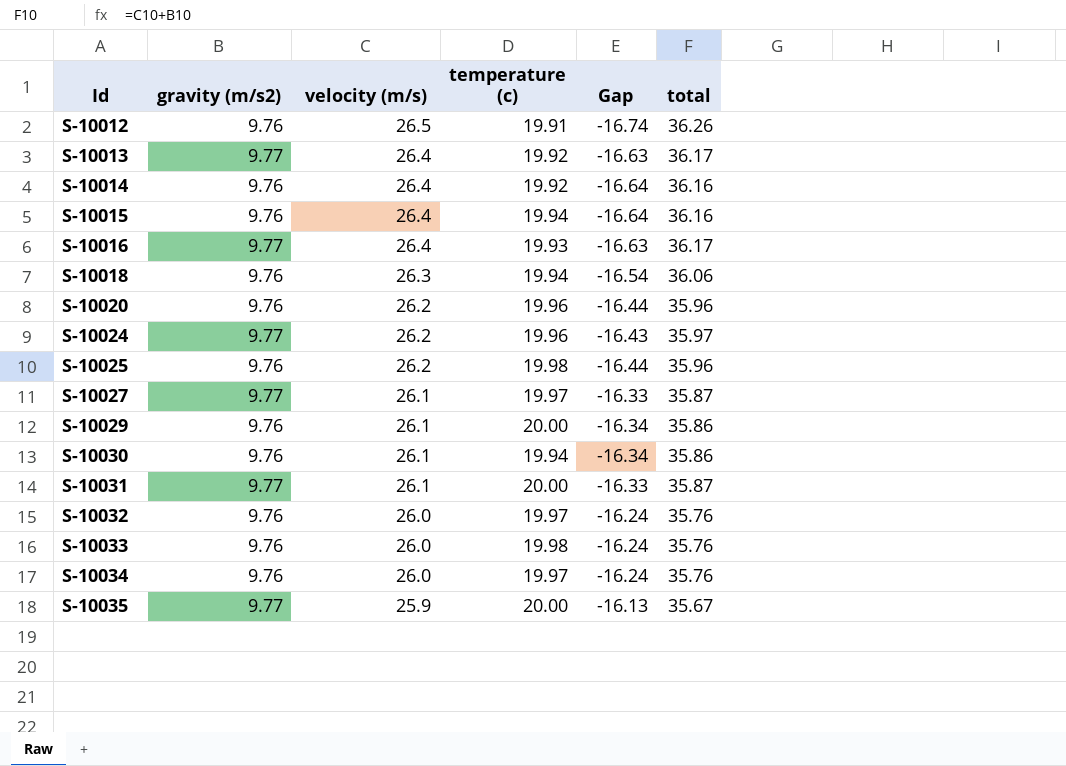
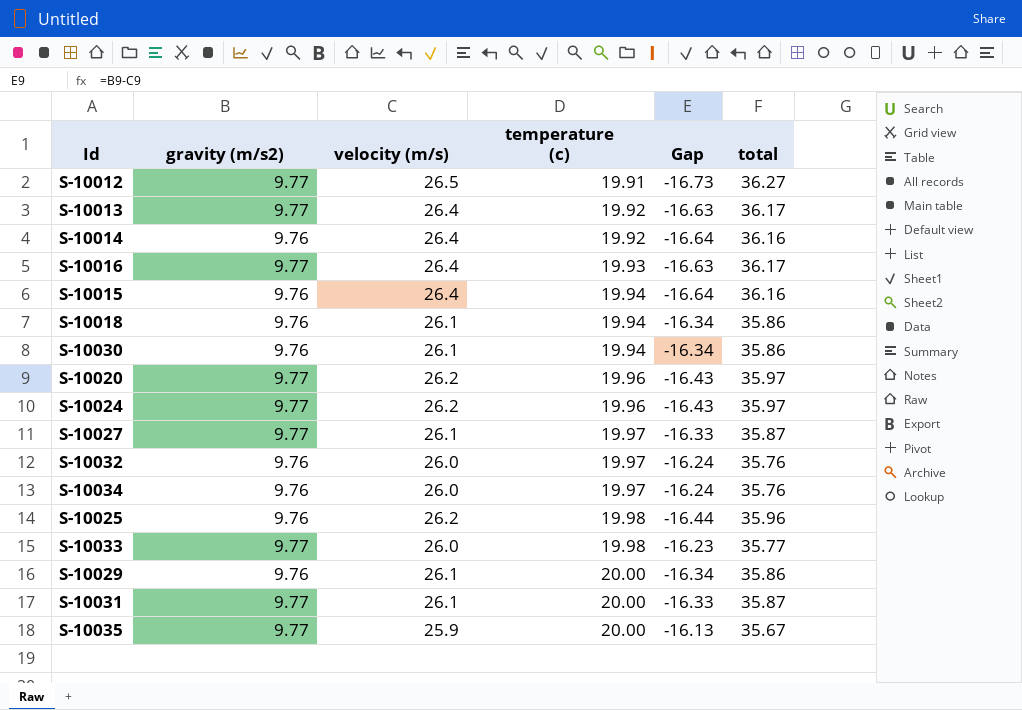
row order: Id ascending -> temperature (c) ascending
S-10012 | gravity (m/s2): 9.76 -> 9.77
S-10012 | Gap: -16.74 -> -16.73
S-10012 | total: 36.26 -> 36.27
S-10018 | velocity (m/s): 26.3 -> 26.1
S-10018 | Gap: -16.54 -> -16.34
S-10018 | total: 36.06 -> 35.86
S-10020 | gravity (m/s2): 9.76 -> 9.77
S-10020 | Gap: -16.44 -> -16.43
S-10020 | total: 35.96 -> 35.97
S-10033 | gravity (m/s2): 9.76 -> 9.77
S-10033 | Gap: -16.24 -> -16.23
S-10033 | total: 35.76 -> 35.77

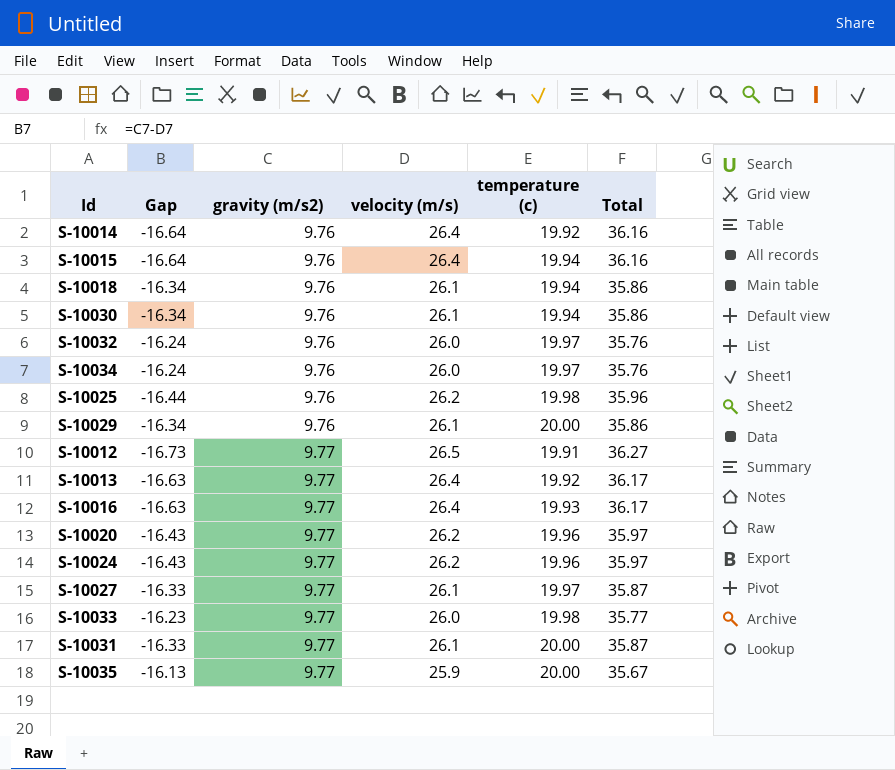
row order: temperature (c) ascending -> gravity (m/s2) ascending
column Gap | position: 5 -> 2
column name: total -> Total

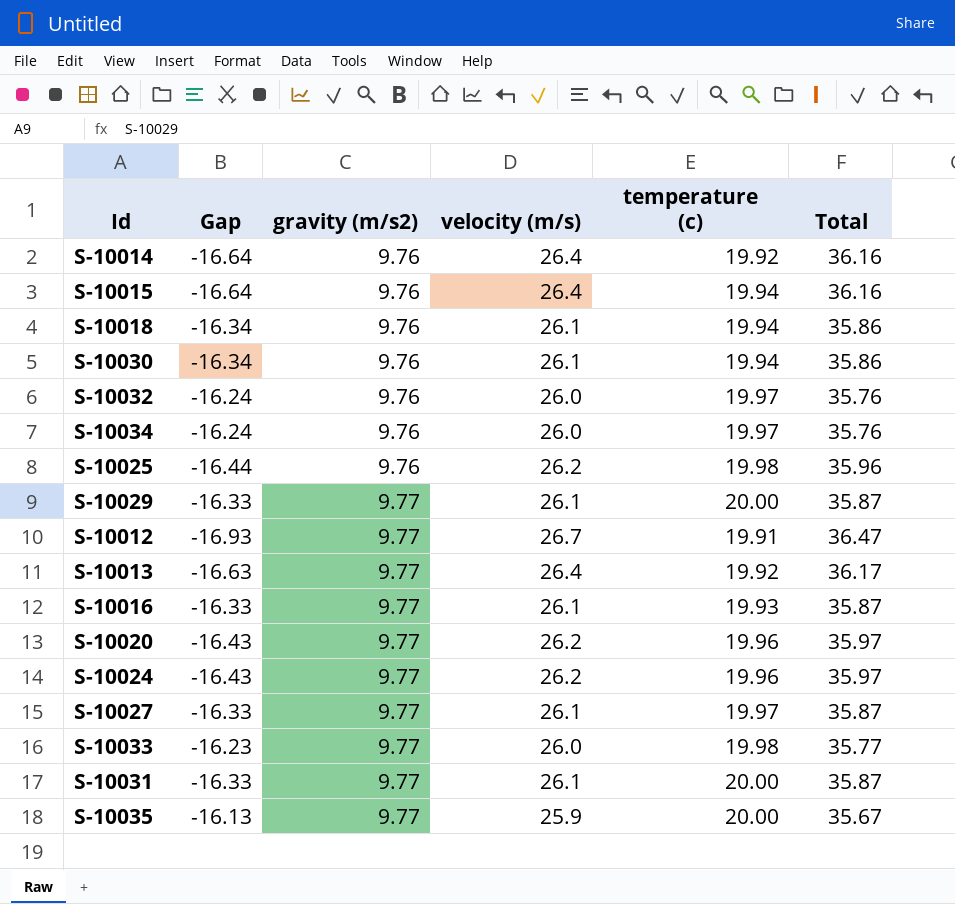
S-10029 | Gap: -16.34 -> -16.33
S-10029 | gravity (m/s2): 9.76 -> 9.77
S-10029 | Total: 35.86 -> 35.87
S-10012 | Gap: -16.73 -> -16.93
S-10012 | velocity (m/s): 26.5 -> 26.7
S-10012 | Total: 36.27 -> 36.47
S-10016 | Gap: -16.63 -> -16.33
S-10016 | velocity (m/s): 26.4 -> 26.1
S-10016 | Total: 36.17 -> 35.87

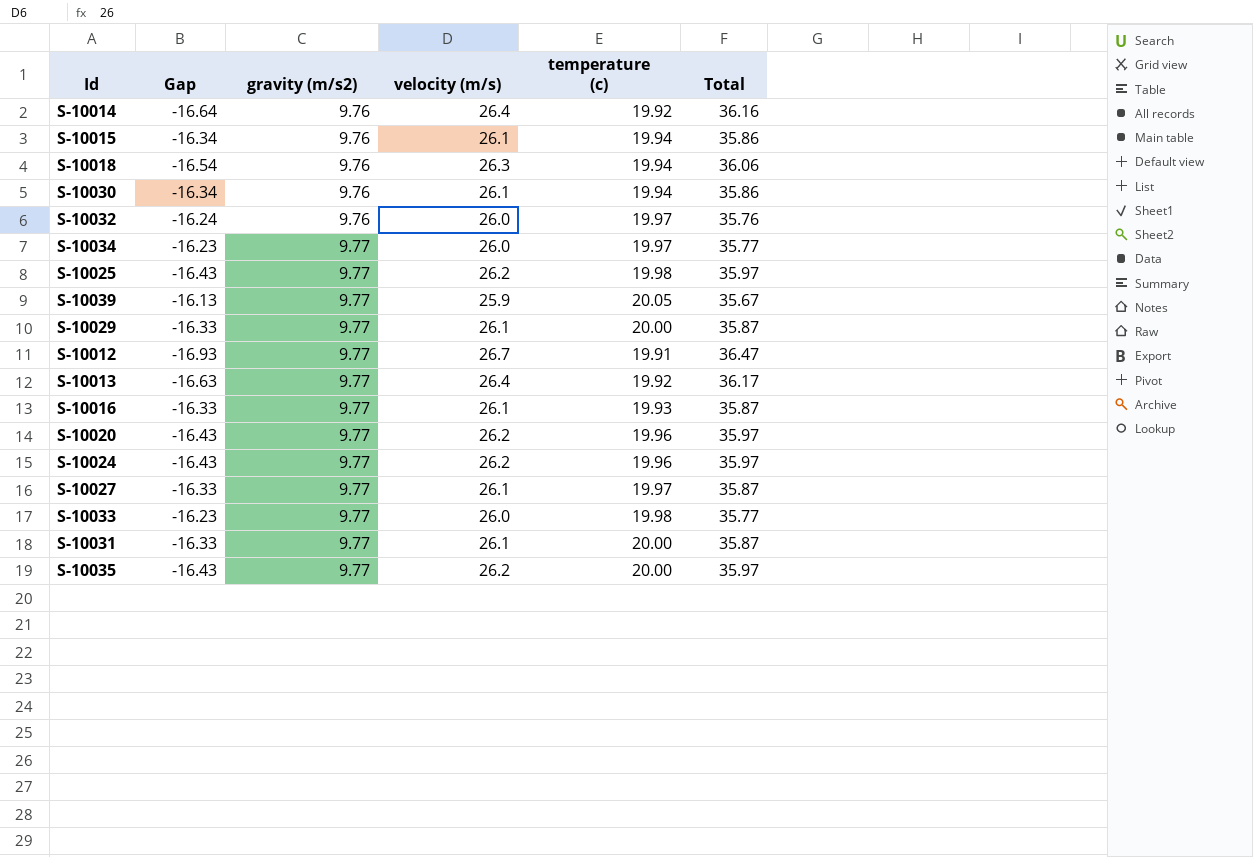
S-10015 | Gap: -16.64 -> -16.34
S-10015 | velocity (m/s): 26.4 -> 26.1
S-10015 | Total: 36.16 -> 35.86
S-10018 | Gap: -16.34 -> -16.54
S-10018 | velocity (m/s): 26.1 -> 26.3
S-10018 | Total: 35.86 -> 36.06
S-10034 | Gap: -16.24 -> -16.23
S-10034 | gravity (m/s2): 9.76 -> 9.77
S-10034 | Total: 35.76 -> 35.77
S-10025 | Gap: -16.44 -> -16.43
S-10025 | gravity (m/s2): 9.76 -> 9.77
S-10025 | Total: 35.96 -> 35.97
row S-10039: none -> -16.13 | 9.77 | 25.9 | 20.05 | 35.67
S-10035 | Gap: -16.13 -> -16.43
S-10035 | velocity (m/s): 25.9 -> 26.2
S-10035 | Total: 35.67 -> 35.97

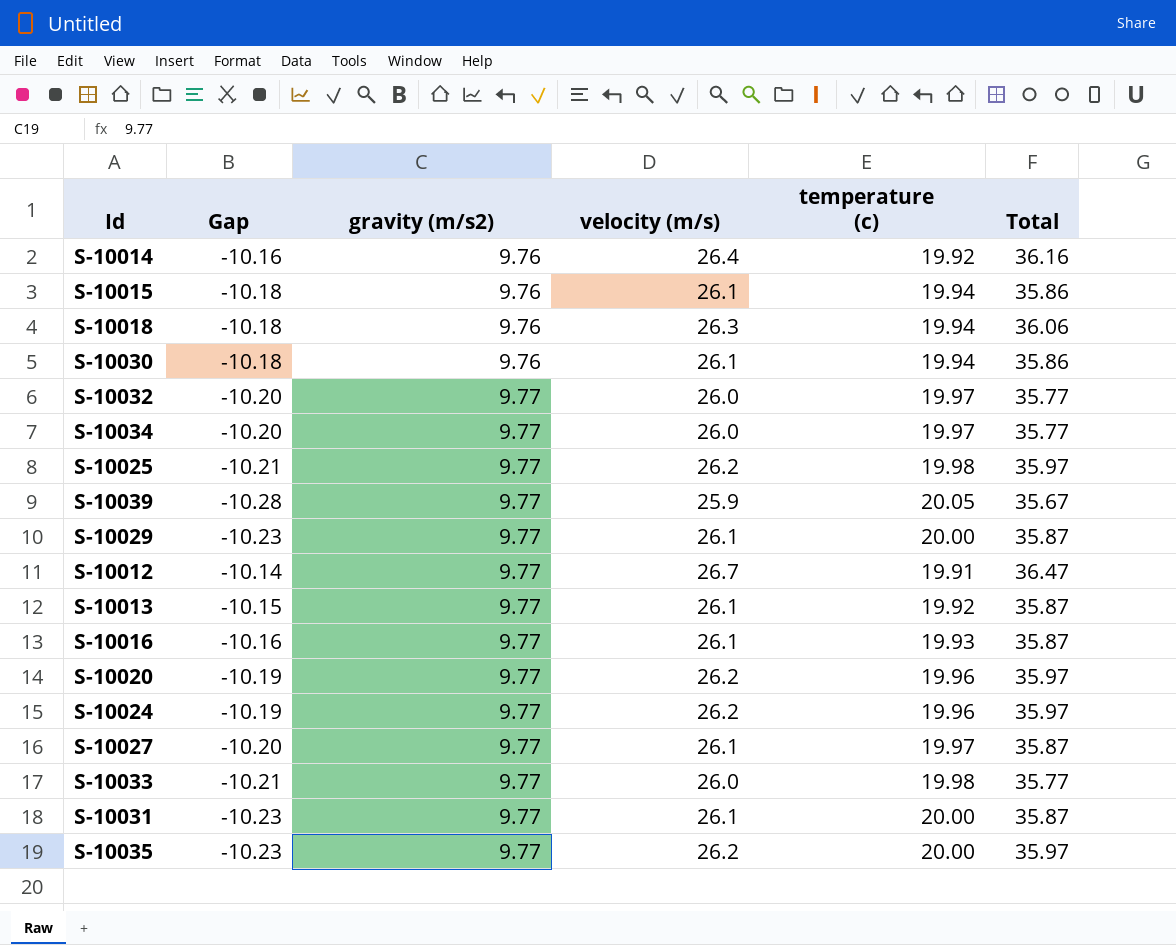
column Gap | formula: [gravity (m/s2)] - [velocity (m/s)] -> [gravity (m/s2)] - [temperature (c)]
S-10032 | gravity (m/s2): 9.76 -> 9.77
S-10032 | Total: 35.76 -> 35.77
S-10013 | velocity (m/s): 26.4 -> 26.1
S-10013 | Total: 36.17 -> 35.87

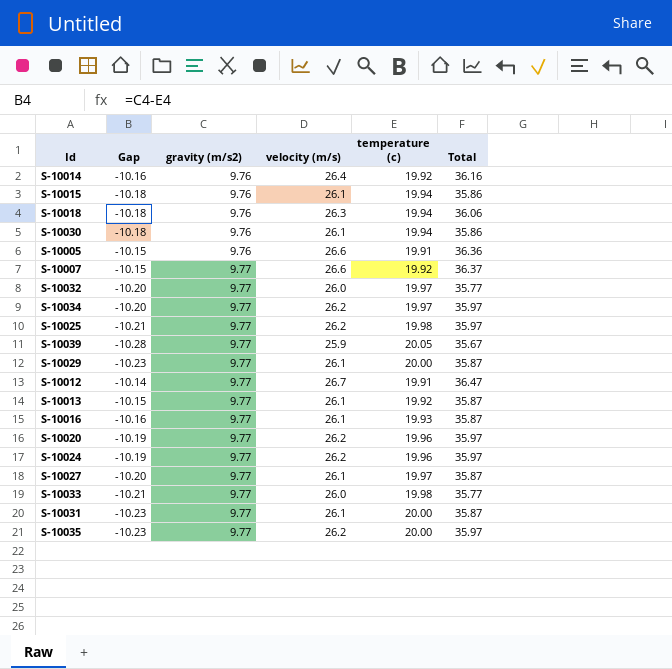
row S-10005: none -> -10.15 | 9.76 | 26.6 | 19.91 | 36.36
row S-10007: none -> -10.15 | 9.77 | 26.6 | 19.92 | 36.37
S-10034 | velocity (m/s): 26.0 -> 26.2
S-10034 | Total: 35.77 -> 35.97

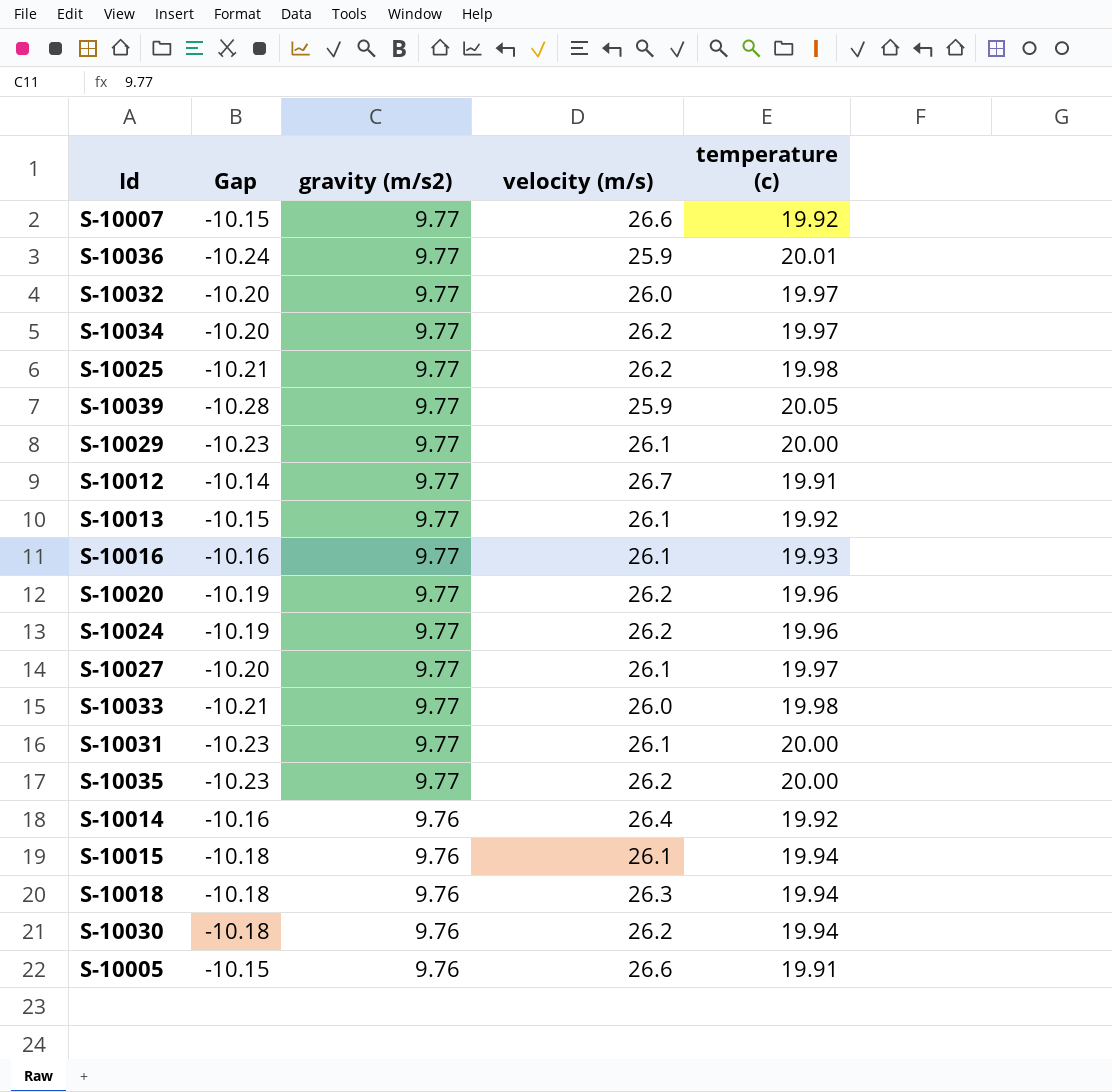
row order: gravity (m/s2) ascending -> gravity (m/s2) descending
column Total | formula: [gravity (m/s2)] + [velocity (m/s)] -> none
row S-10036: none -> -10.24 | 9.77 | 25.9 | 20.01
S-10030 | velocity (m/s): 26.1 -> 26.2

